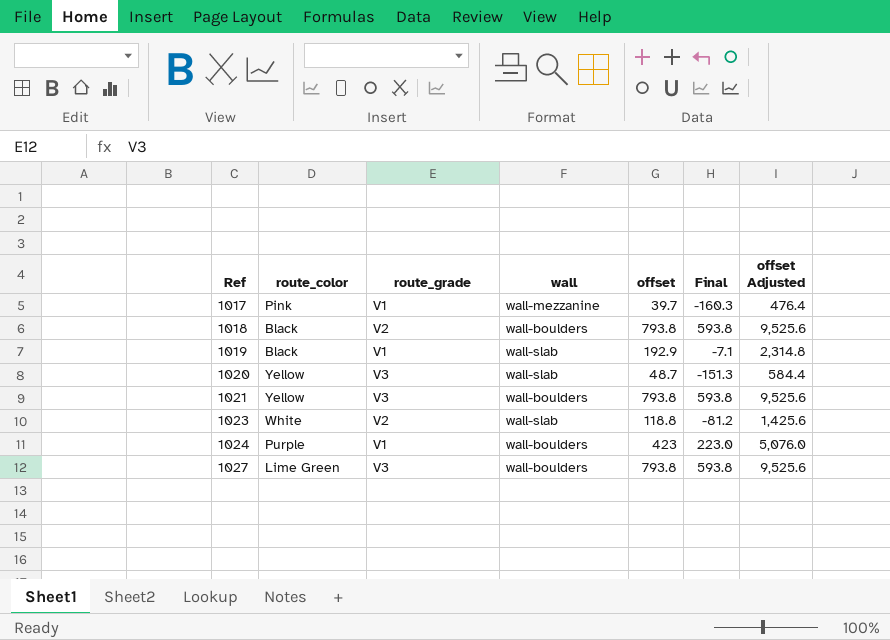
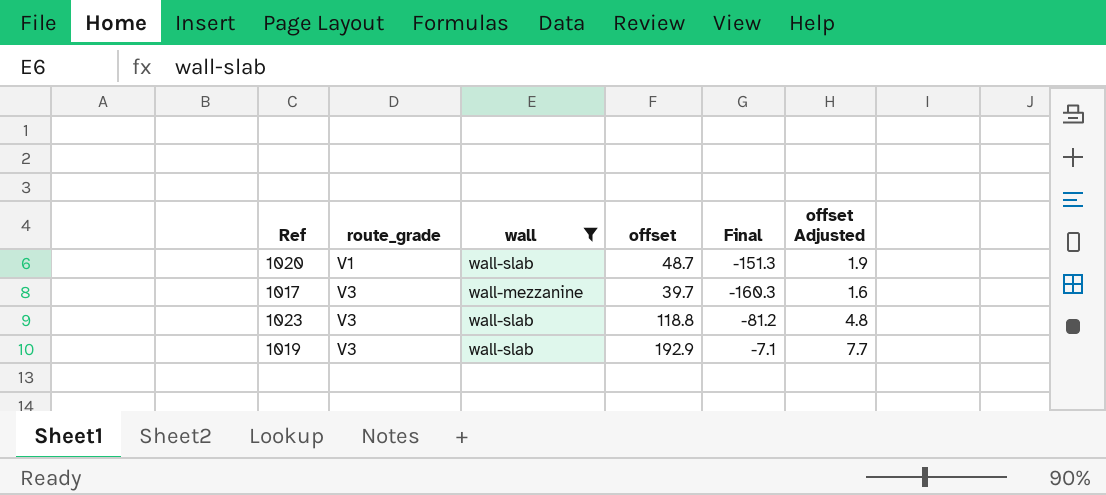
filter: none -> wall != wall-boulders
row order: Ref ascending -> route_grade ascending
column route_color | position: 2 -> none
column offset Adjusted | formula: [offset] * 12 -> [offset] * 0.04
1020 | route_grade: V3 -> V1
1017 | route_grade: V1 -> V3
1023 | route_grade: V2 -> V3
1019 | route_grade: V1 -> V3

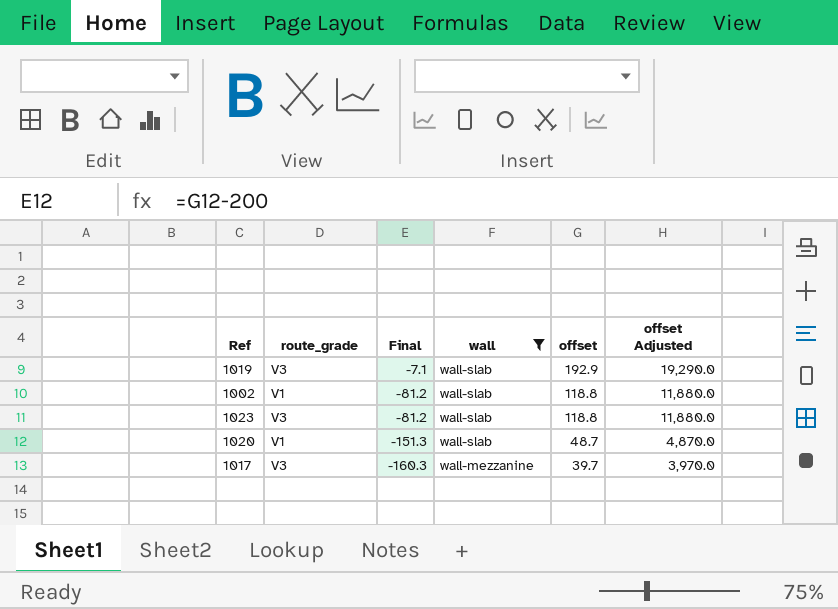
row order: route_grade ascending -> Final descending
column Final | position: 5 -> 3
column offset Adjusted | formula: [offset] * 0.04 -> [offset] * 100
row 1002: none -> V1 | -81.2 | wall-slab | 118.8 | 11,880.0

